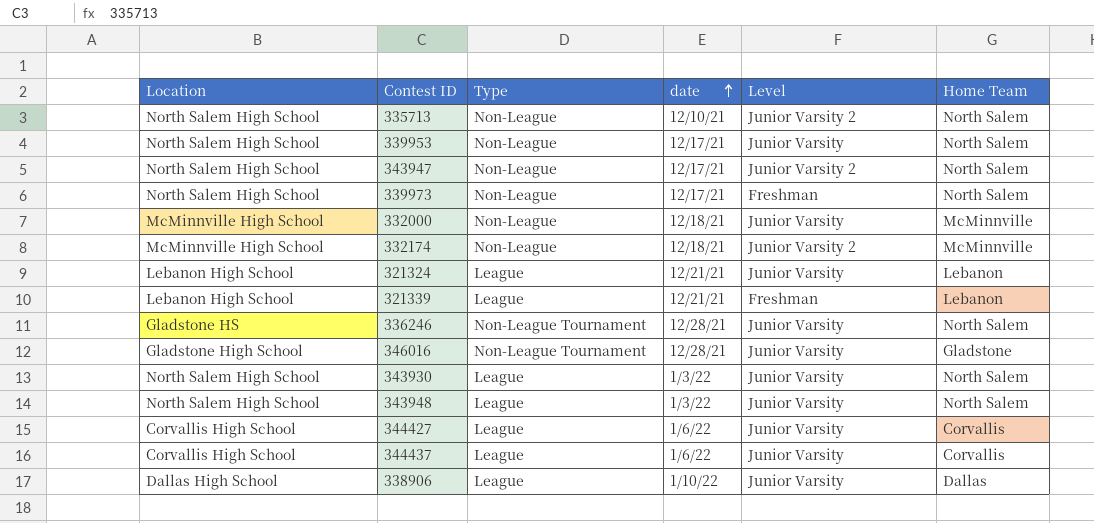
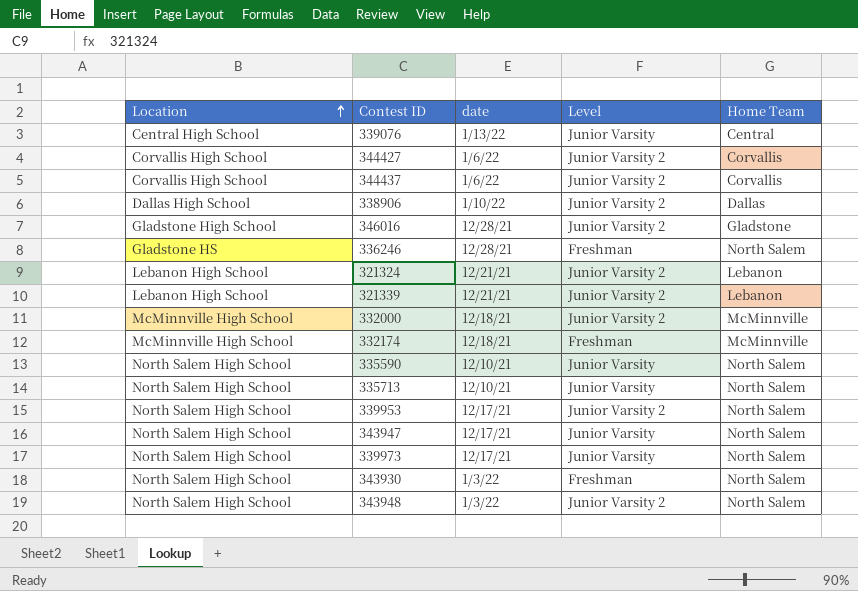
row order: date ascending -> Location ascending
column Type | position: 3 -> none
row 339076: none -> Central High School | 1/13/22 | Junior Varsity | Central
344427 | Level: Junior Varsity -> Junior Varsity 2
344437 | Level: Junior Varsity -> Junior Varsity 2
338906 | Level: Junior Varsity -> Junior Varsity 2
346016 | Level: Junior Varsity -> Junior Varsity 2
336246 | Level: Junior Varsity -> Freshman
321324 | Level: Junior Varsity -> Junior Varsity 2
321339 | Level: Freshman -> Junior Varsity 2
332000 | Level: Junior Varsity -> Junior Varsity 2
332174 | Level: Junior Varsity 2 -> Freshman
row 335590: none -> North Salem High School | 12/10/21 | Junior Varsity | North Salem
335713 | Level: Junior Varsity 2 -> Junior Varsity
339953 | Level: Junior Varsity -> Junior Varsity 2
343947 | Level: Junior Varsity 2 -> Junior Varsity
339973 | Level: Freshman -> Junior Varsity
343930 | Level: Junior Varsity -> Freshman
343948 | Level: Junior Varsity -> Junior Varsity 2

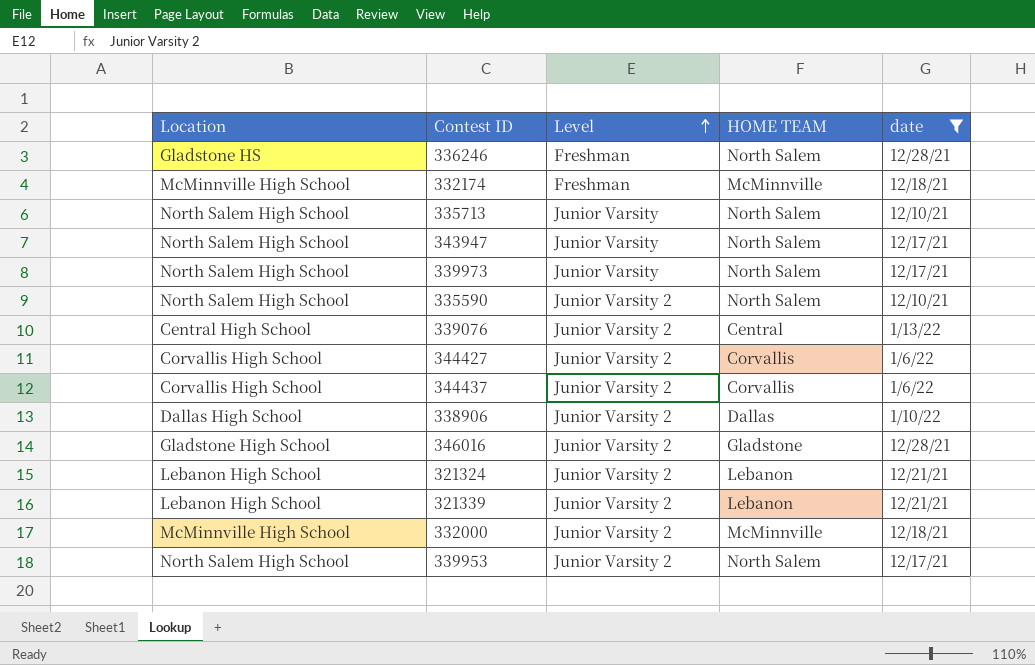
filter: none -> date != 1/3/22
row order: Location ascending -> Level ascending
column name: Home Team -> HOME TEAM
column date | position: 3 -> 5
335590 | Level: Junior Varsity -> Junior Varsity 2
339076 | Level: Junior Varsity -> Junior Varsity 2

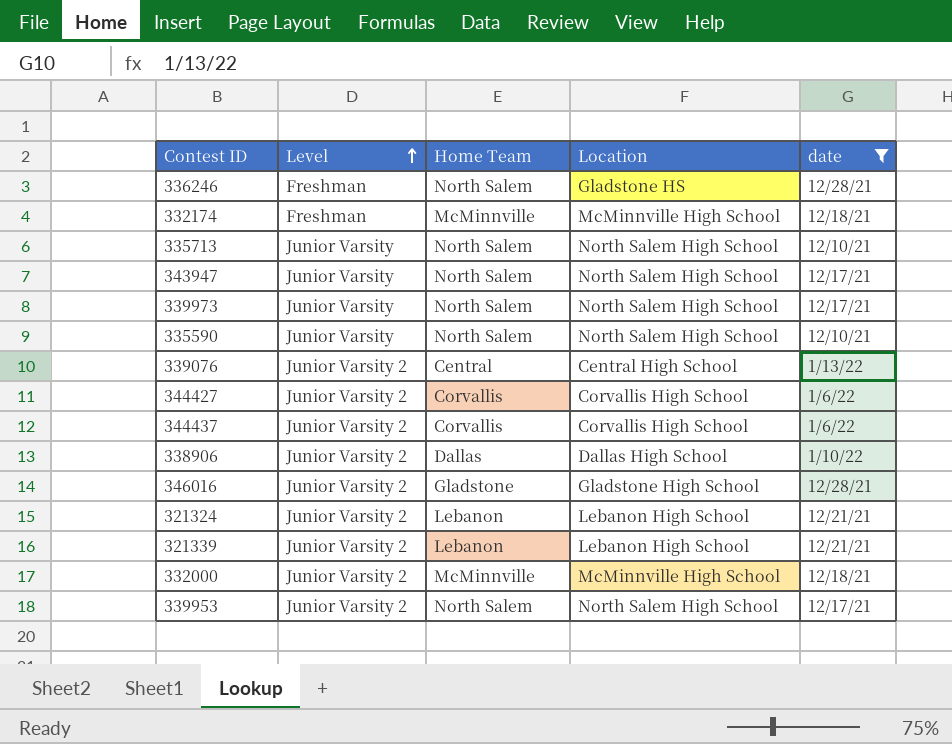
column name: HOME TEAM -> Home Team
column Location | position: 1 -> 4
335590 | Level: Junior Varsity 2 -> Junior Varsity

